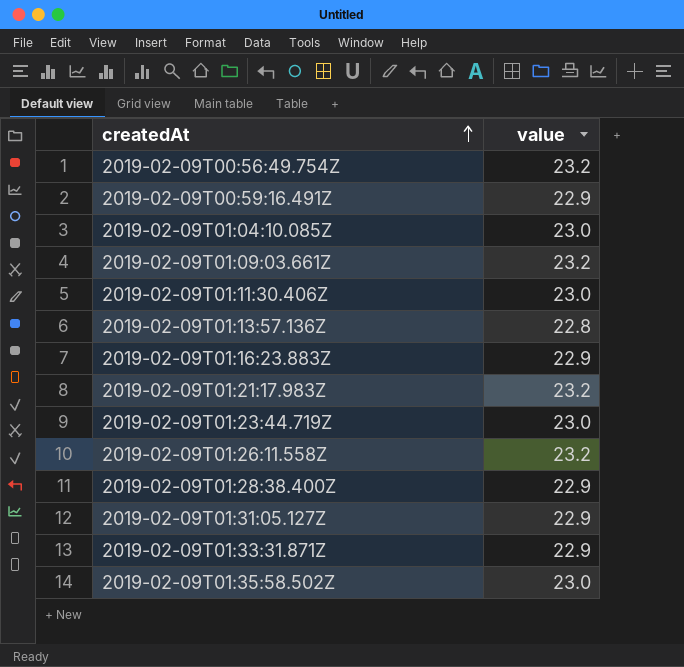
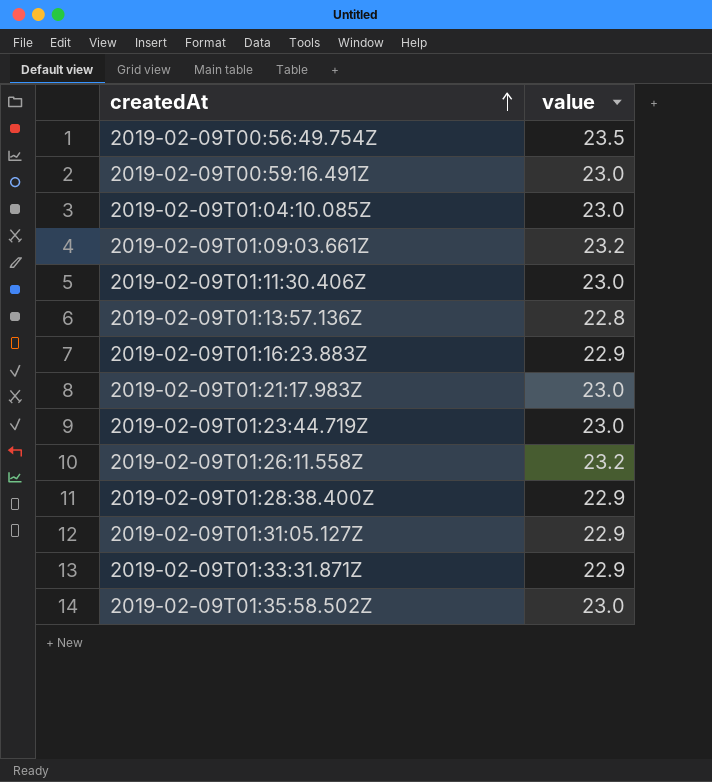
2019-02-09T00:56:49.754Z | value: 23.2 -> 23.5
2019-02-09T00:59:16.491Z | value: 22.9 -> 23.0
2019-02-09T01:21:17.983Z | value: 23.2 -> 23.0

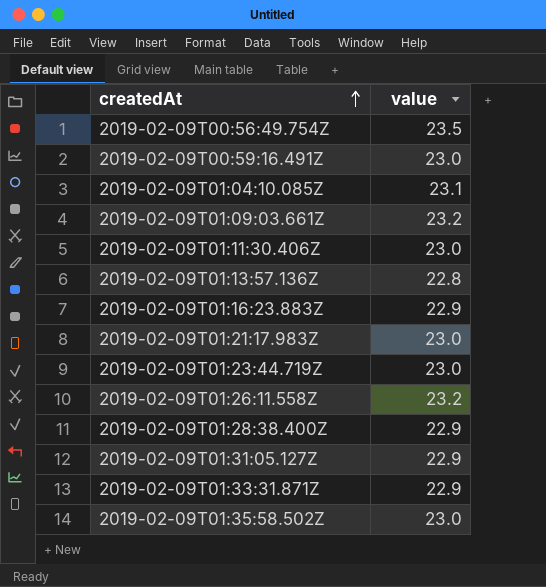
2019-02-09T01:04:10.085Z | value: 23.0 -> 23.1

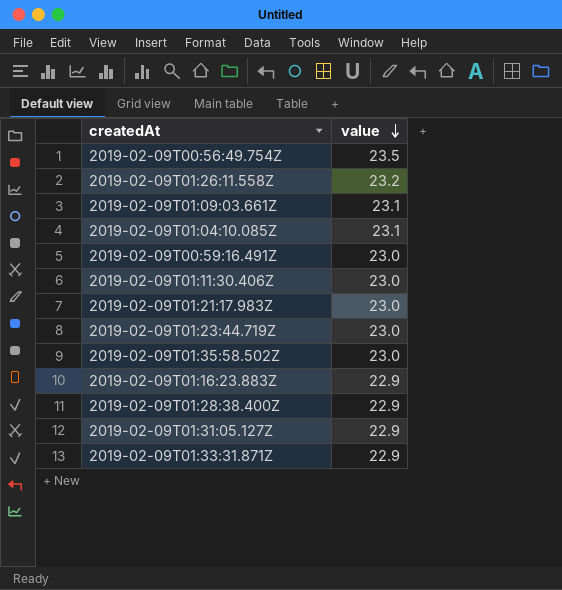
row order: createdAt ascending -> value descending
row 2019-02-09T01:13:57.136Z: 22.8 -> none
2019-02-09T01:09:03.661Z | value: 23.2 -> 23.1

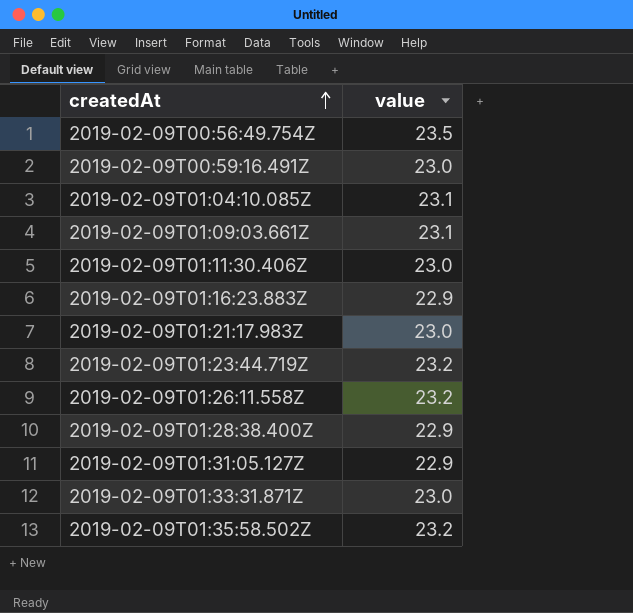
row order: value descending -> createdAt ascending
2019-02-09T01:23:44.719Z | value: 23.0 -> 23.2
2019-02-09T01:33:31.871Z | value: 22.9 -> 23.0
2019-02-09T01:35:58.502Z | value: 23.0 -> 23.2

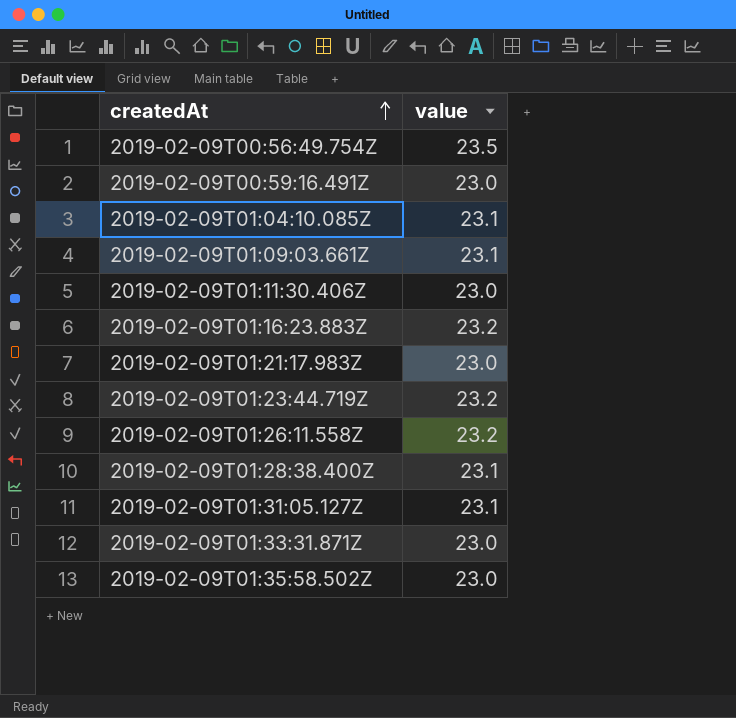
2019-02-09T01:16:23.883Z | value: 22.9 -> 23.2
2019-02-09T01:28:38.400Z | value: 22.9 -> 23.1
2019-02-09T01:31:05.127Z | value: 22.9 -> 23.1
2019-02-09T01:35:58.502Z | value: 23.2 -> 23.0

